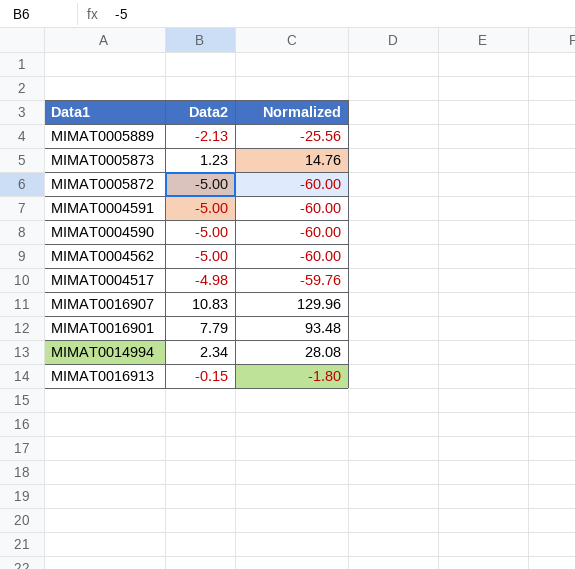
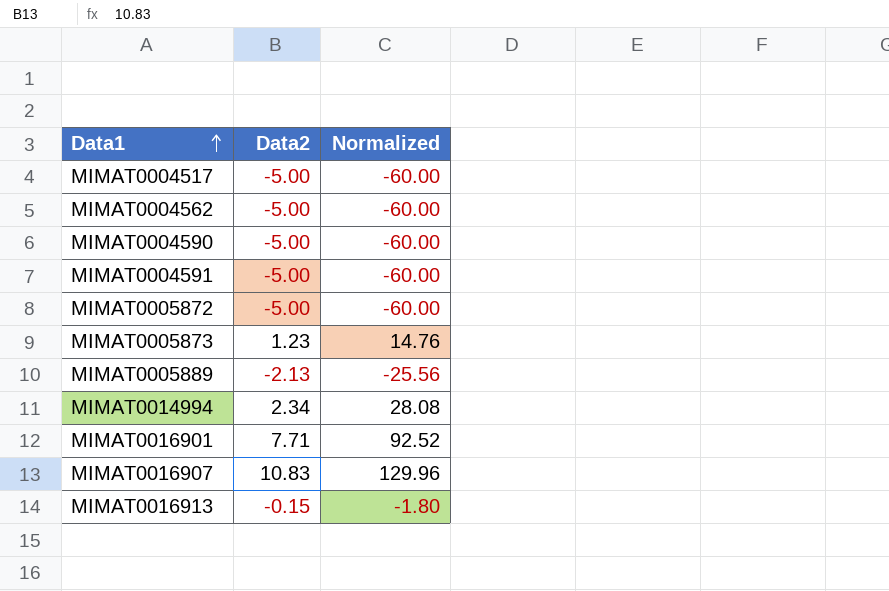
row order: none -> Data1 ascending
MIMAT0004517 | Data2: -4.98 -> -5.00
MIMAT0004517 | Normalized: -59.76 -> -60.00
MIMAT0016901 | Data2: 7.79 -> 7.71
MIMAT0016901 | Normalized: 93.48 -> 92.52

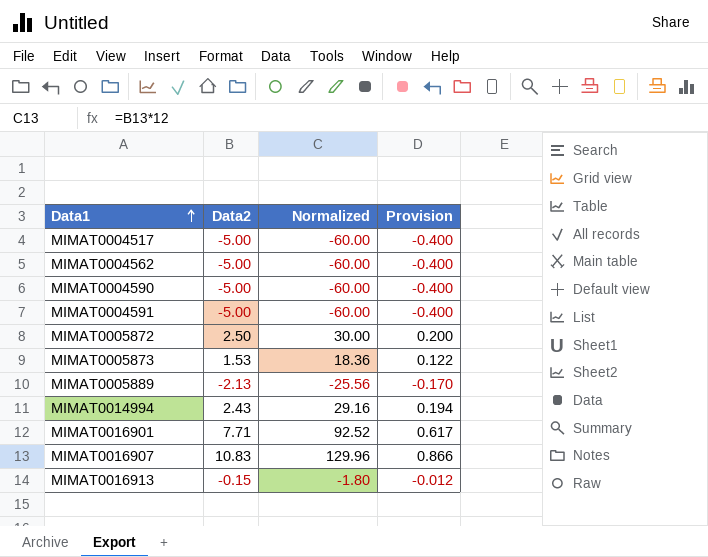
column Provision | formula: none -> [Data2] * 0.08
MIMAT0005872 | Data2: -5.00 -> 2.50
MIMAT0005872 | Normalized: -60.00 -> 30.00
MIMAT0005873 | Data2: 1.23 -> 1.53
MIMAT0005873 | Normalized: 14.76 -> 18.36
MIMAT0014994 | Data2: 2.34 -> 2.43
MIMAT0014994 | Normalized: 28.08 -> 29.16

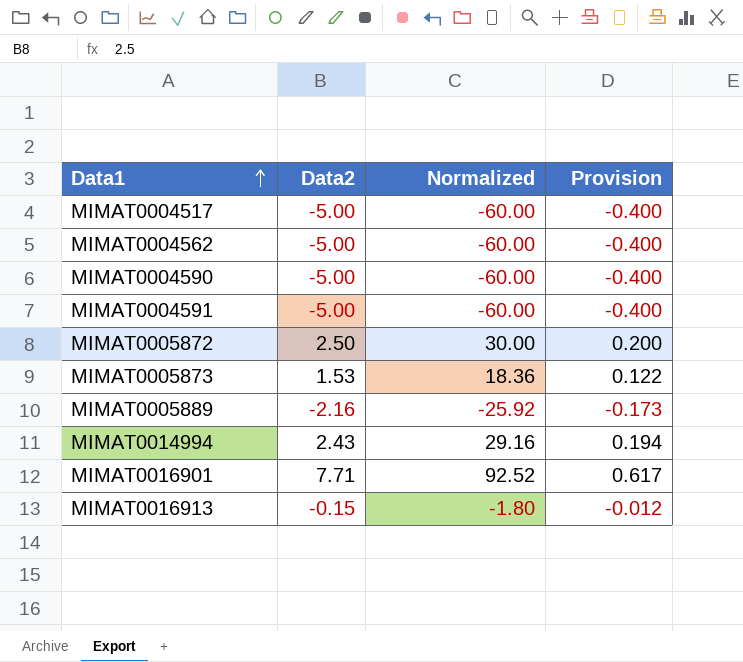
row MIMAT0016907: 10.83 | 129.96 | 0.866 -> none
MIMAT0005889 | Data2: -2.13 -> -2.16
MIMAT0005889 | Normalized: -25.56 -> -25.92
MIMAT0005889 | Provision: -0.170 -> -0.173

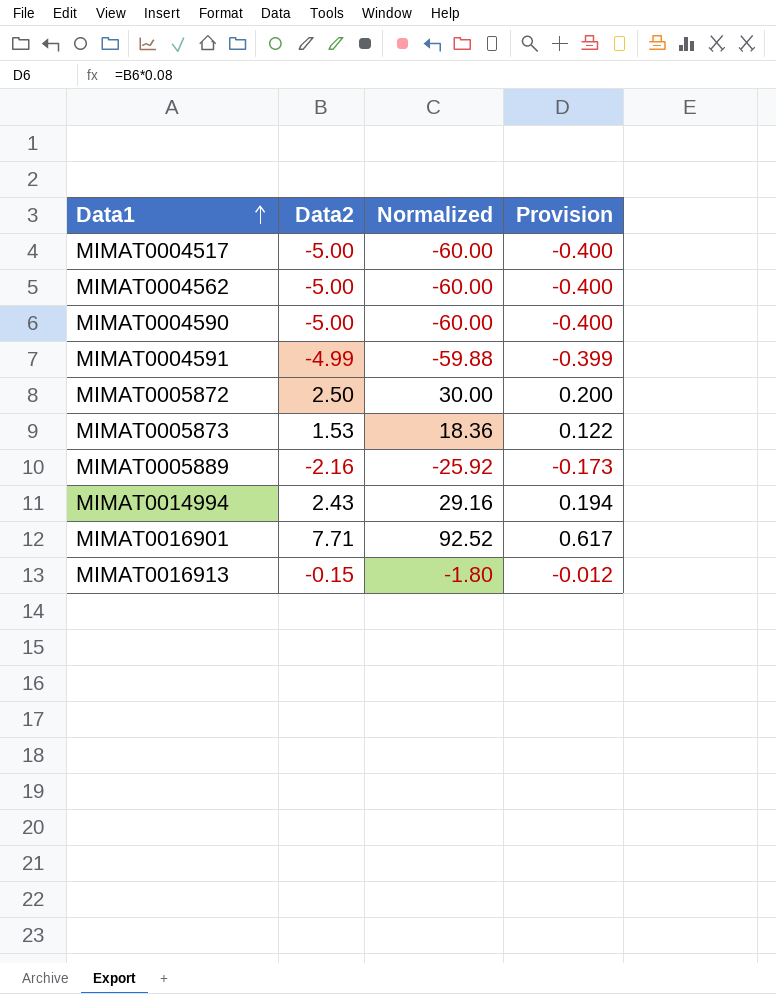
MIMAT0004591 | Data2: -5.00 -> -4.99
MIMAT0004591 | Normalized: -60.00 -> -59.88
MIMAT0004591 | Provision: -0.400 -> -0.399

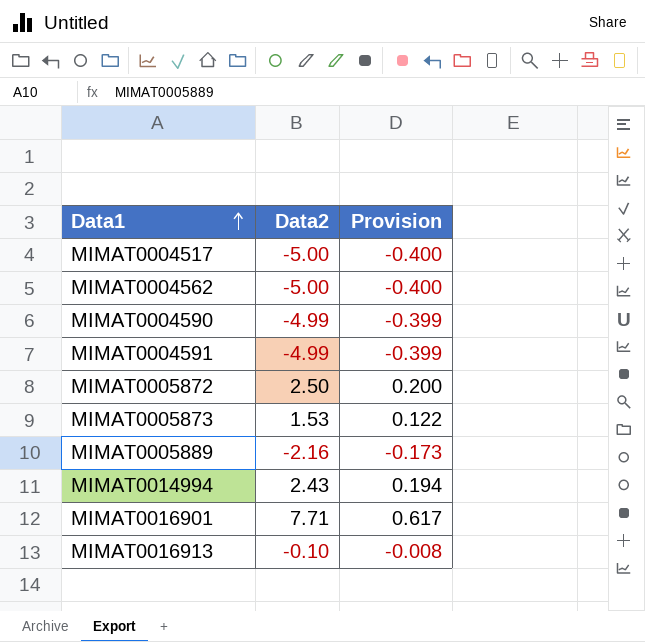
column Normalized | formula: [Data2] * 12 -> none
MIMAT0004590 | Data2: -5.00 -> -4.99
MIMAT0004590 | Provision: -0.400 -> -0.399
MIMAT0016913 | Data2: -0.15 -> -0.10
MIMAT0016913 | Provision: -0.012 -> -0.008

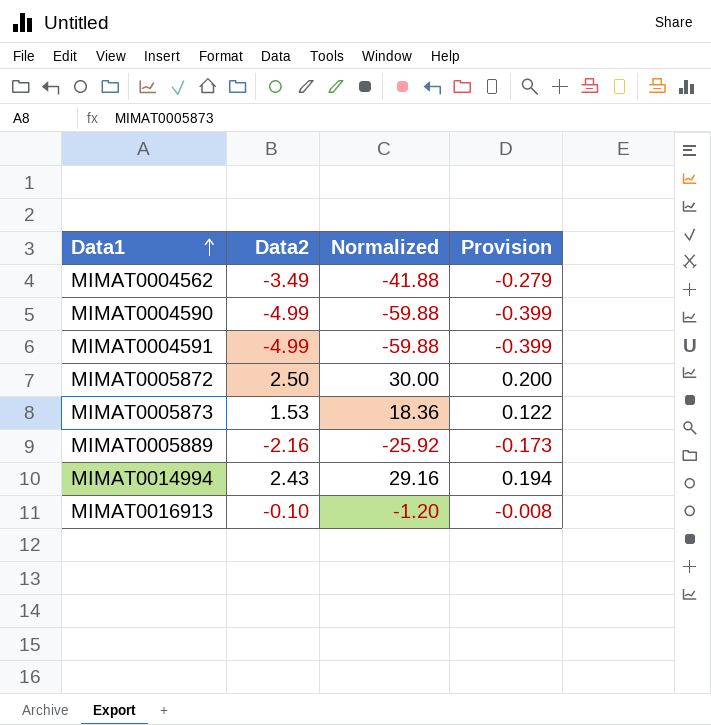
column Normalized | formula: none -> [Data2] * 12
row MIMAT0004517: -5.00 | -0.400 -> none
row MIMAT0016901: 7.71 | 0.617 -> none
MIMAT0004562 | Data2: -5.00 -> -3.49
MIMAT0004562 | Provision: -0.400 -> -0.279

